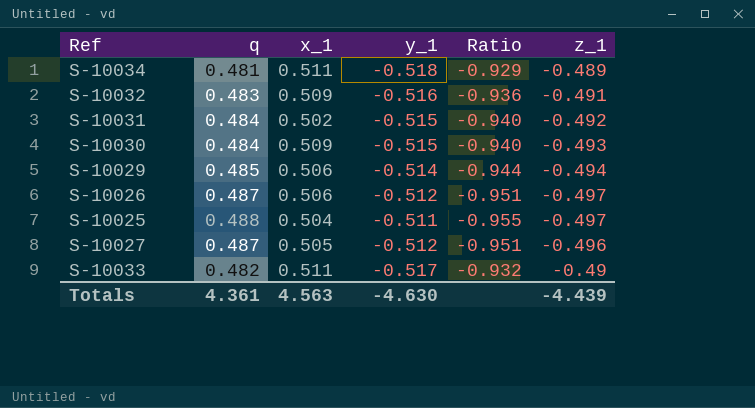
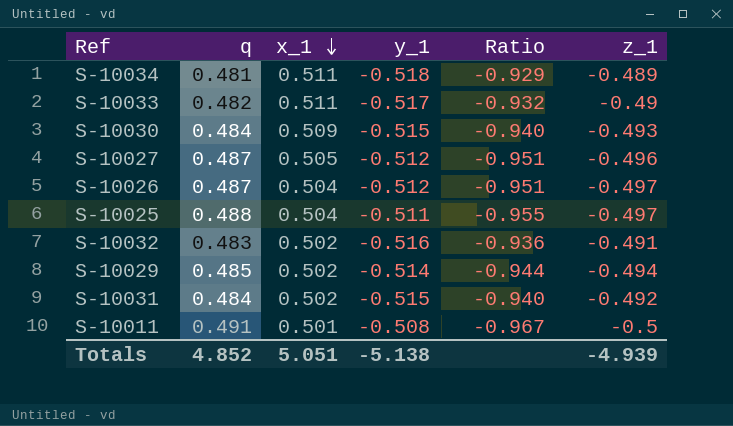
row order: none -> x_1 descending
S-10026 | x_1: 0.506 -> 0.504
S-10032 | x_1: 0.509 -> 0.502
S-10029 | x_1: 0.506 -> 0.502
row S-10011: none -> 0.491 | 0.501 | -0.508 | -0.967 | -0.5
Totals | q: 4.361 -> 4.852
Totals | x_1: 4.563 -> 5.051
Totals | y_1: -4.630 -> -5.138
Totals | z_1: -4.439 -> -4.939

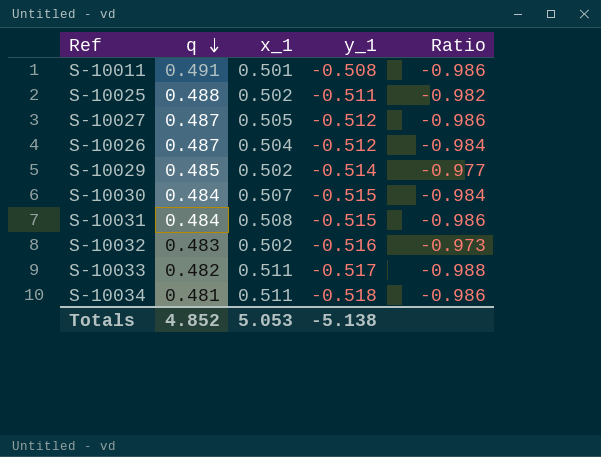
row order: x_1 descending -> q descending
column z_1 | position: 6 -> none
column Ratio | formula: [q] / [y_1] -> [x_1] / [y_1]
S-10025 | x_1: 0.504 -> 0.502
S-10030 | x_1: 0.509 -> 0.507
S-10031 | x_1: 0.502 -> 0.508
Totals | x_1: 5.051 -> 5.053

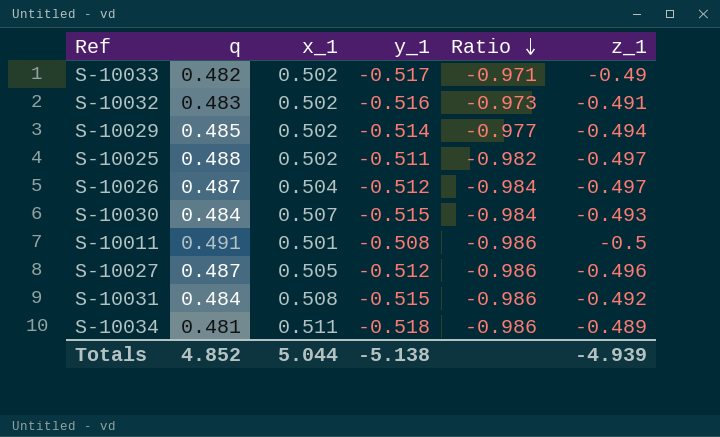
row order: q descending -> Ratio descending
column z_1 | position: none -> 6
S-10033 | x_1: 0.511 -> 0.502
S-10033 | Ratio: -0.988 -> -0.971
Totals | x_1: 5.053 -> 5.044

